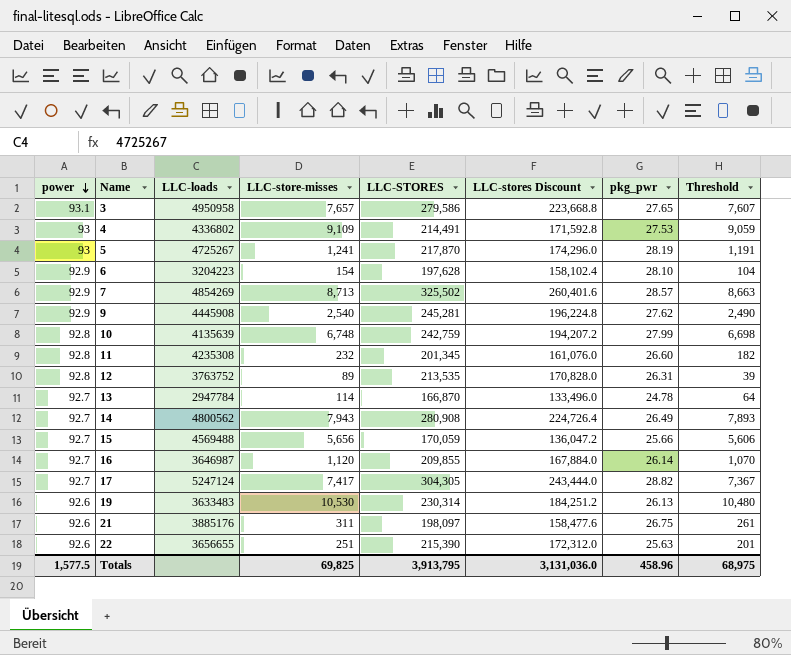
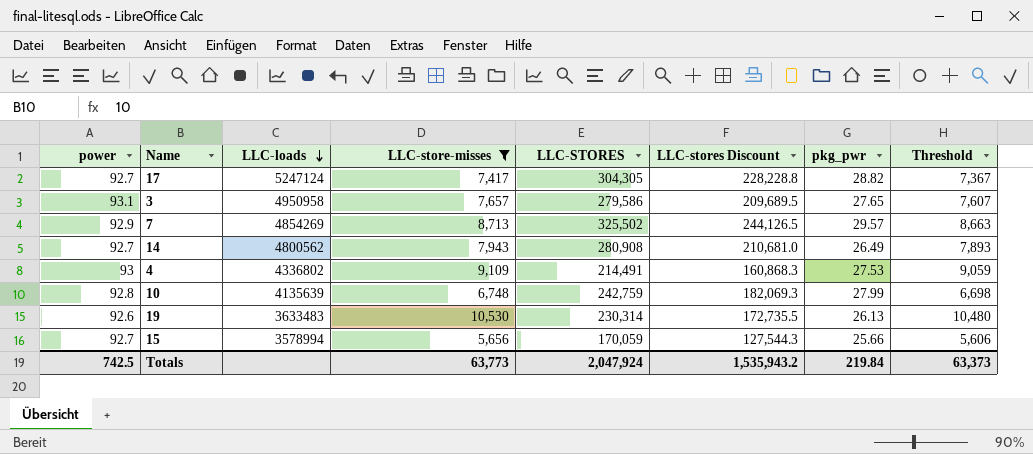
filter: none -> LLC-store-misses >= 5,656
row order: power descending -> LLC-loads descending
column LLC-stores Discount | formula: [LLC-STORES] * 0.8 -> [LLC-STORES] * 0.75
7 | pkg_pwr: 28.57 -> 29.57
15 | LLC-loads: 4569488 -> 3578994
Totals | power: 1,577.5 -> 742.5
Totals | LLC-store-misses: 69,825 -> 63,773
Totals | LLC-STORES: 3,913,795 -> 2,047,924
Totals | LLC-stores Discount: 3,131,036.0 -> 1,535,943.2
Totals | pkg_pwr: 458.96 -> 219.84
Totals | Threshold: 68,975 -> 63,373

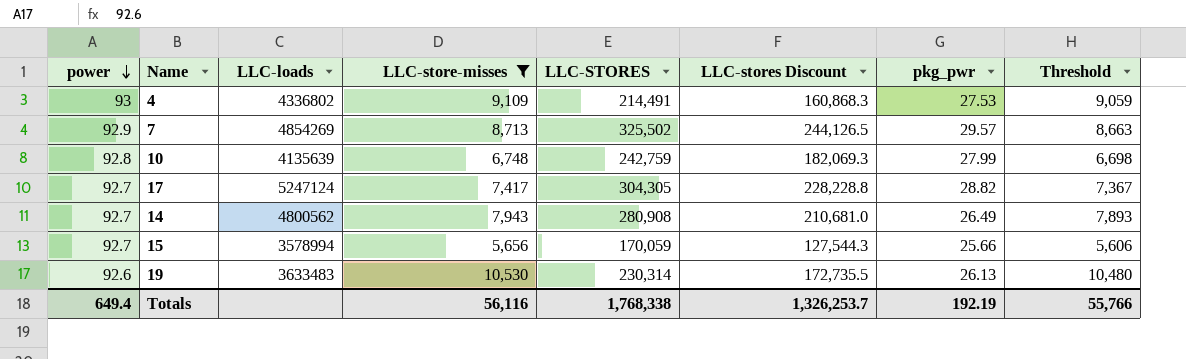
row order: LLC-loads descending -> power descending
row 3: 93.1 | 4950958 | 7,657 | 279,586 | 209,689.5 | 27.65 | 7,607 -> none
Totals | power: 742.5 -> 649.4
Totals | LLC-store-misses: 63,773 -> 56,116
Totals | LLC-STORES: 2,047,924 -> 1,768,338
Totals | LLC-stores Discount: 1,535,943.2 -> 1,326,253.7
Totals | pkg_pwr: 219.84 -> 192.19
Totals | Threshold: 63,373 -> 55,766

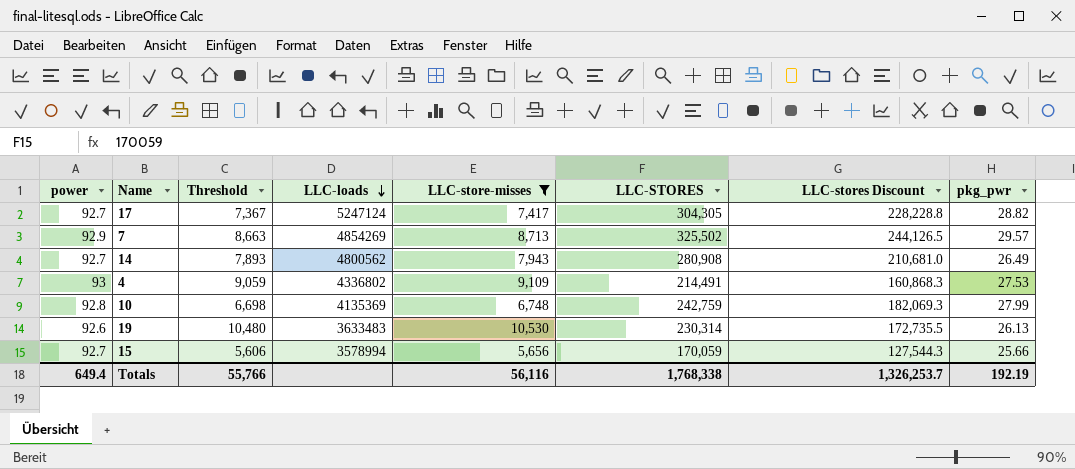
row order: power descending -> LLC-loads descending
column Threshold | position: 8 -> 3
10 | LLC-loads: 4135639 -> 4135369

